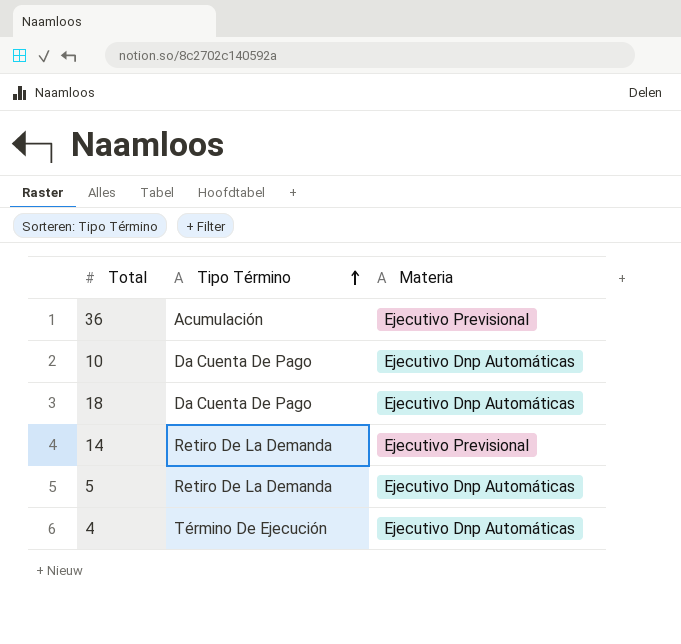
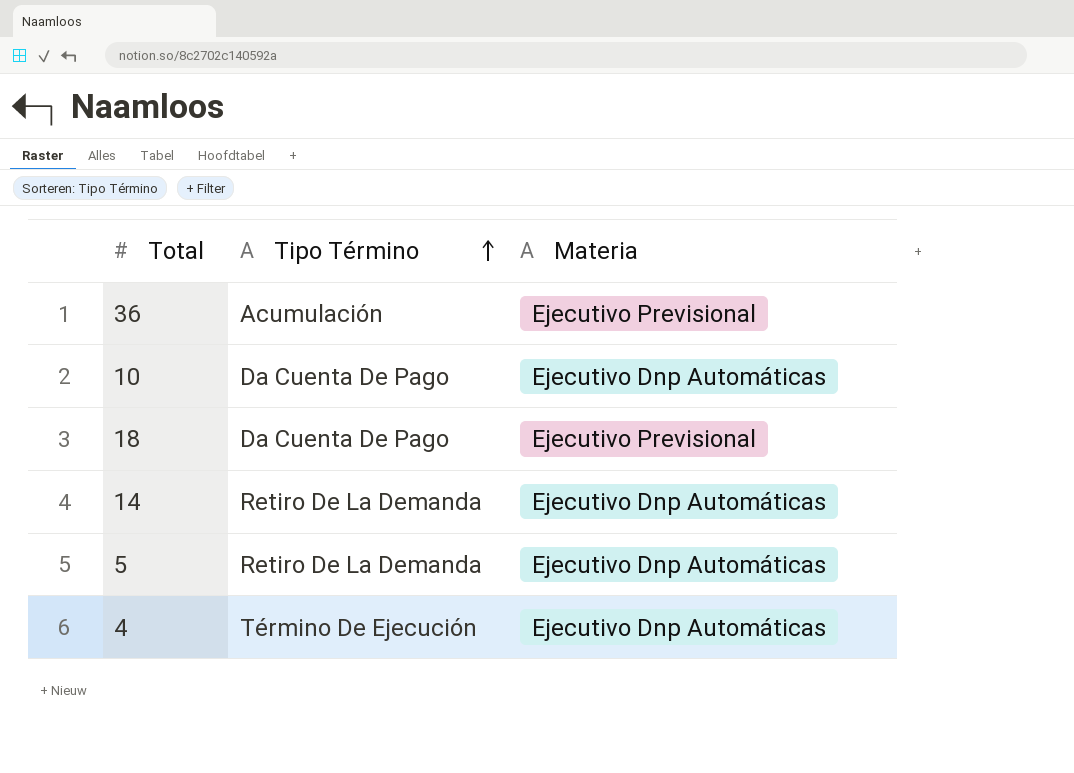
18 | Materia: Ejecutivo Dnp Automáticas -> Ejecutivo Previsional
14 | Materia: Ejecutivo Previsional -> Ejecutivo Dnp Automáticas

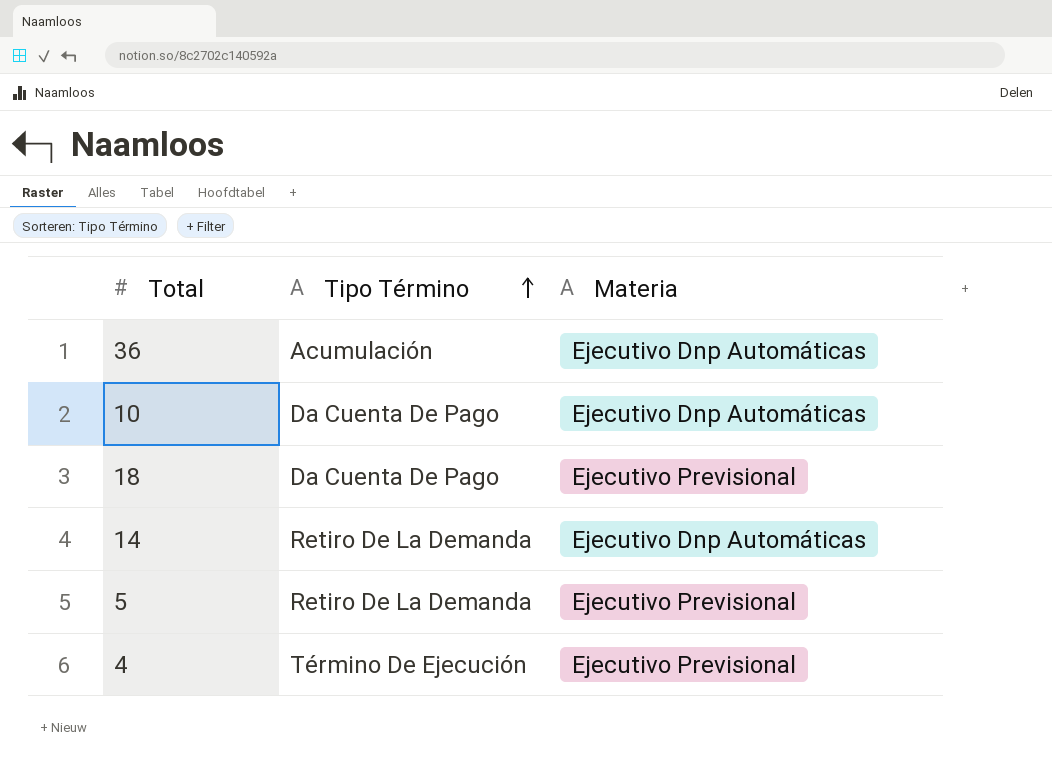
36 | Materia: Ejecutivo Previsional -> Ejecutivo Dnp Automáticas
5 | Materia: Ejecutivo Dnp Automáticas -> Ejecutivo Previsional
4 | Materia: Ejecutivo Dnp Automáticas -> Ejecutivo Previsional

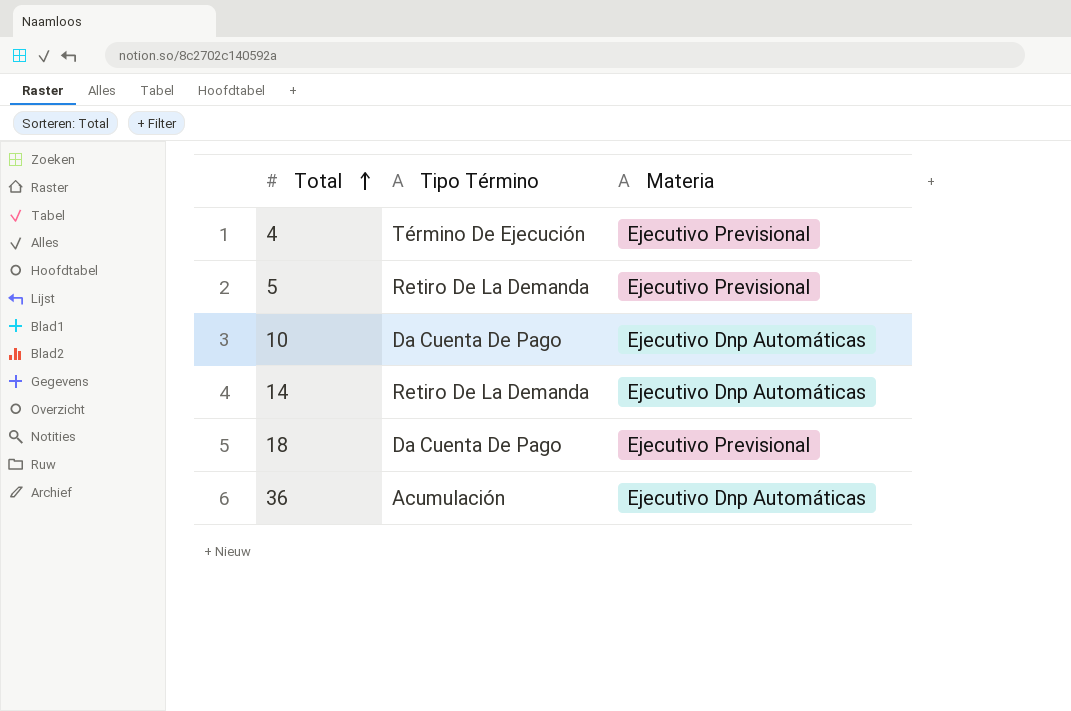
row order: Tipo Término ascending -> Total ascending

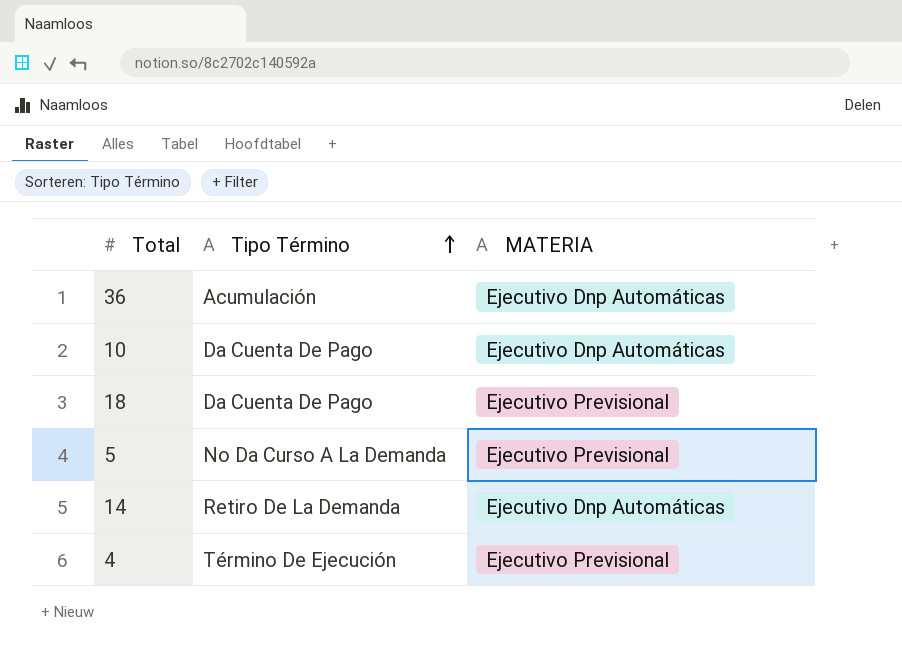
row order: Total ascending -> Tipo Término ascending
column name: Materia -> MATERIA
5 | Tipo Término: Retiro De La Demanda -> No Da Curso A La Demanda

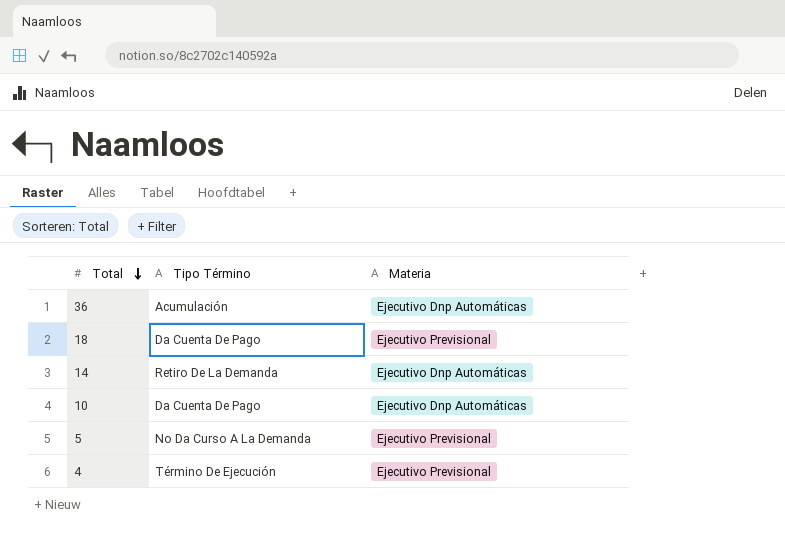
row order: Tipo Término ascending -> Total descending
column name: MATERIA -> Materia

